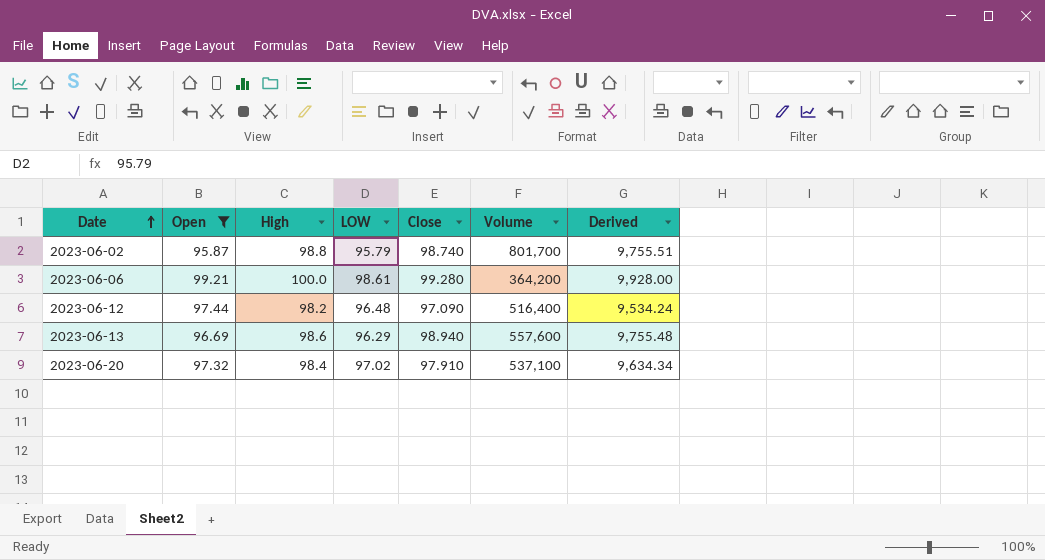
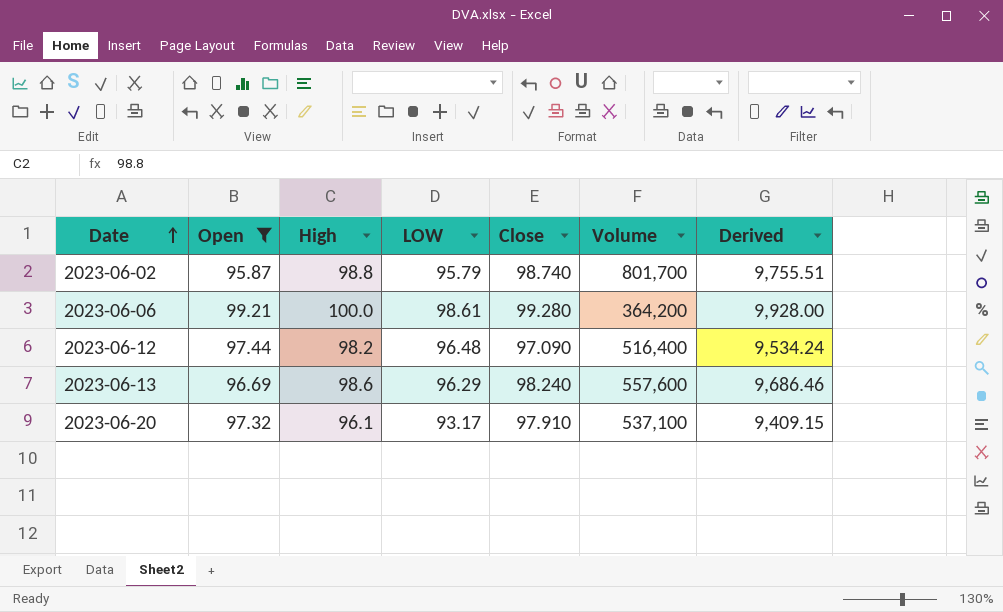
2023-06-13 | Close: 98.940 -> 98.240
2023-06-13 | Derived: 9,755.48 -> 9,686.46
2023-06-20 | High: 98.4 -> 96.1
2023-06-20 | LOW: 97.02 -> 93.17
2023-06-20 | Derived: 9,634.34 -> 9,409.15

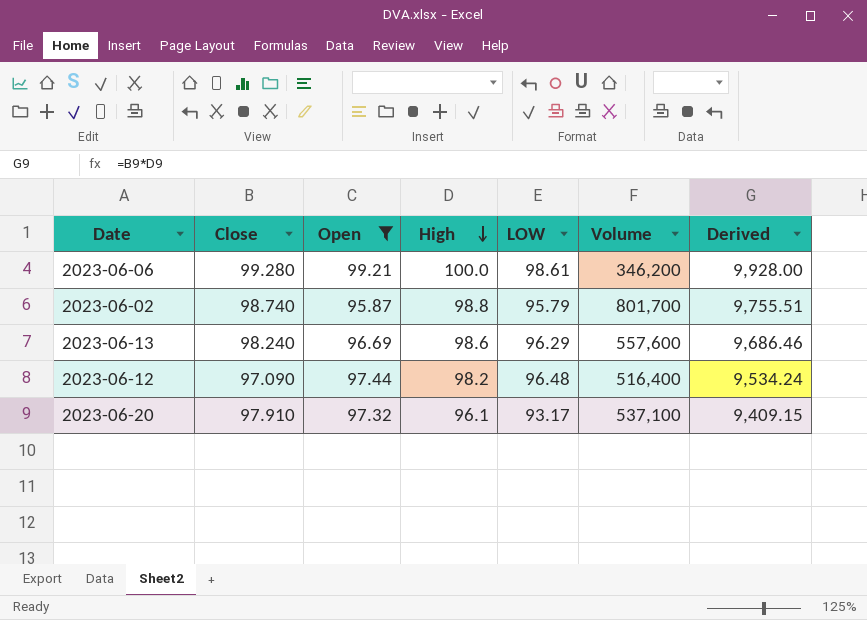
row order: Date ascending -> High descending
column Close | position: 5 -> 2
2023-06-06 | Volume: 364,200 -> 346,200

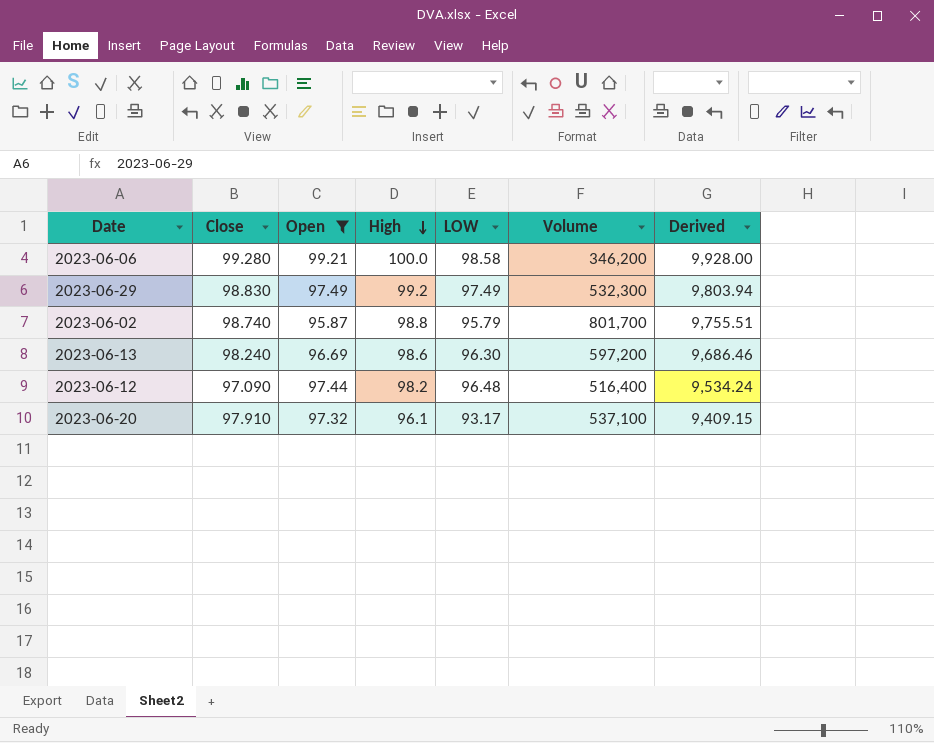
2023-06-06 | LOW: 98.61 -> 98.58
row 2023-06-29: none -> 98.830 | 97.49 | 99.2 | 97.49 | 532,300 | 9,803.94
2023-06-13 | LOW: 96.29 -> 96.30
2023-06-13 | Volume: 557,600 -> 597,200

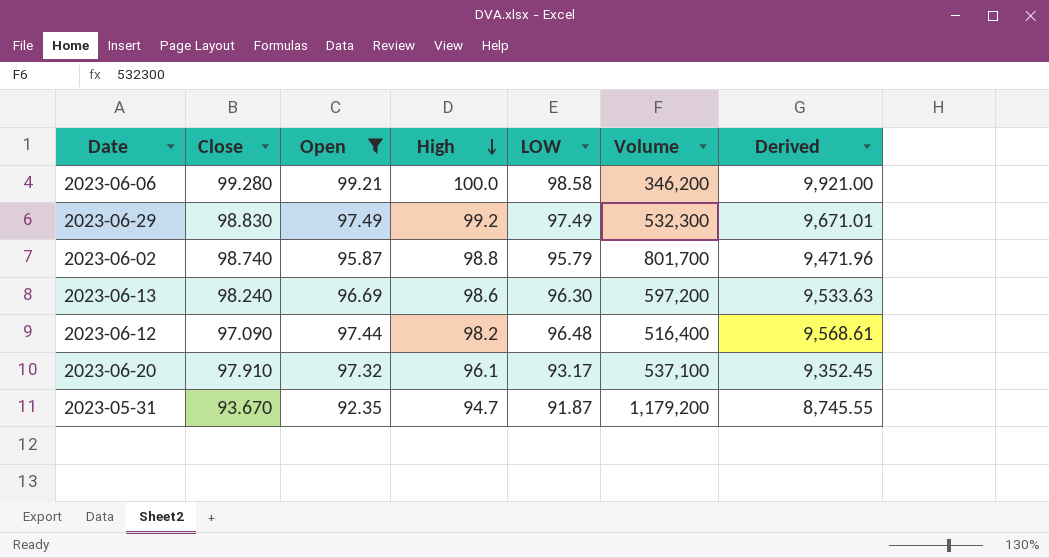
column Derived | formula: [Close] * [High] -> [Open] * [High]
row 2023-05-31: none -> 93.670 | 92.35 | 94.7 | 91.87 | 1,179,200 | 8,745.55

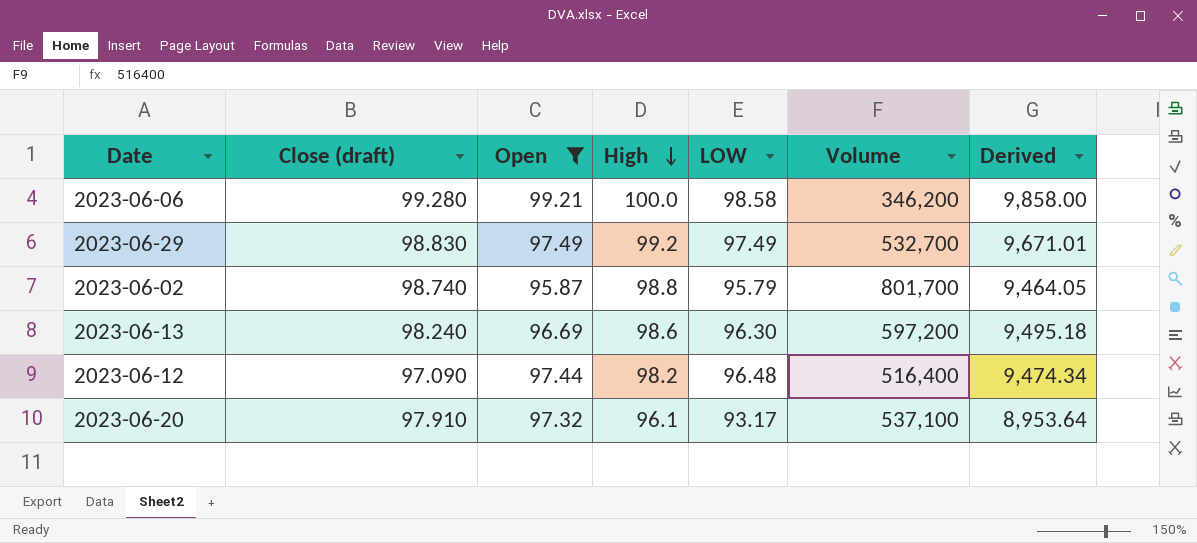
column name: Close -> Close (draft)
column Derived | formula: [Open] * [High] -> [High] * [LOW]
row 2023-05-31: 93.670 | 92.35 | 94.7 | 91.87 | 1,179,200 | 8,745.55 -> none
2023-06-29 | Volume: 532,300 -> 532,700

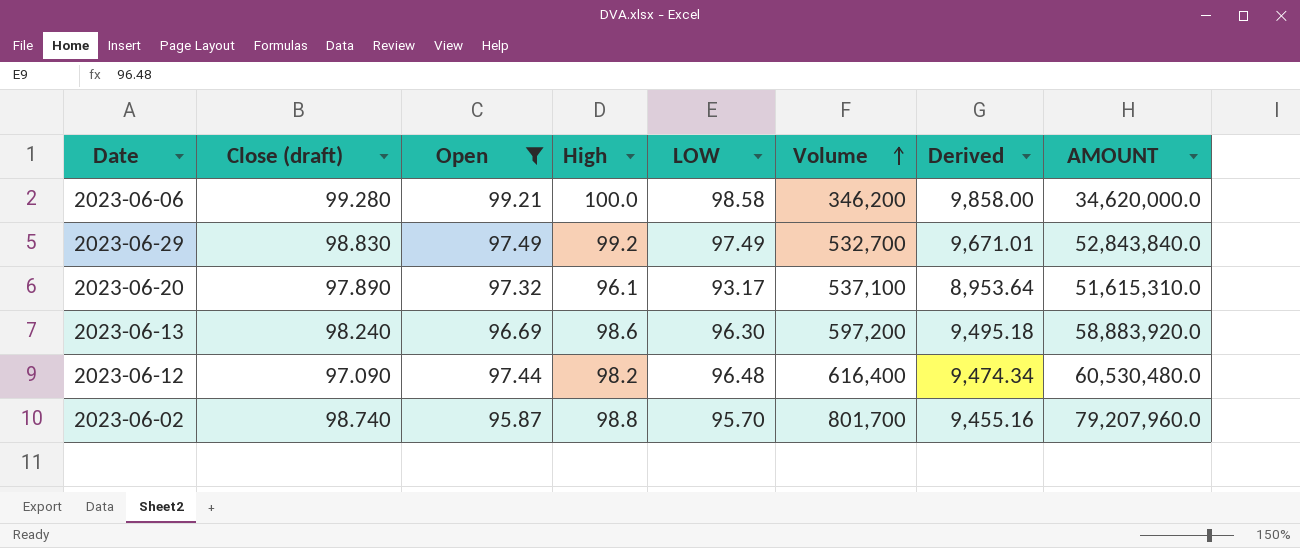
row order: High descending -> Volume ascending
column AMOUNT | formula: none -> [High] * [Volume]
2023-06-20 | Close (draft): 97.910 -> 97.890
2023-06-12 | Volume: 516,400 -> 616,400
2023-06-02 | LOW: 95.79 -> 95.70
2023-06-02 | Derived: 9,464.05 -> 9,455.16

